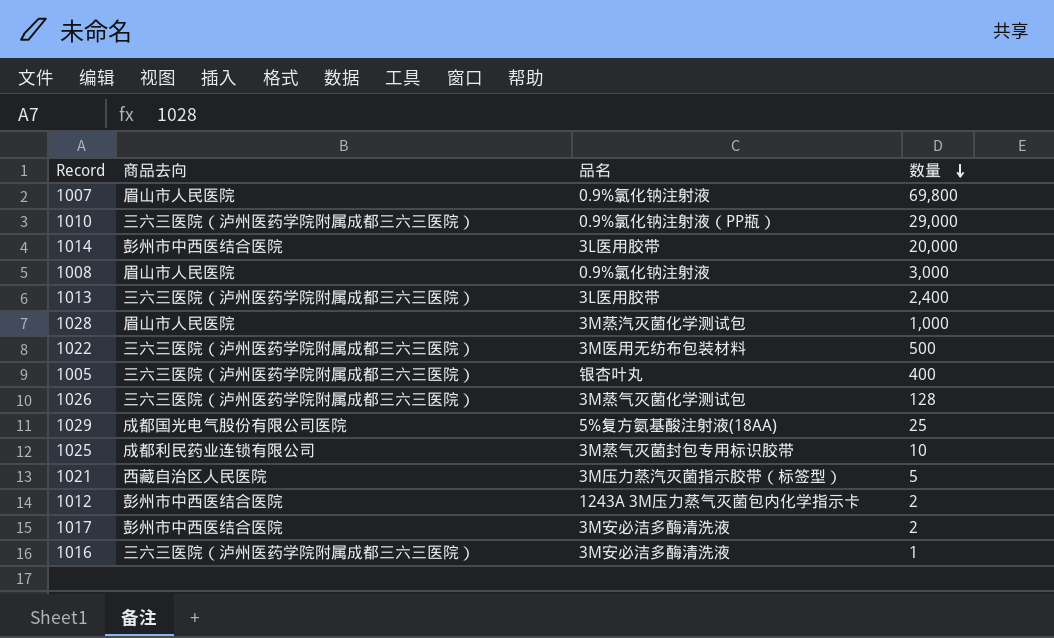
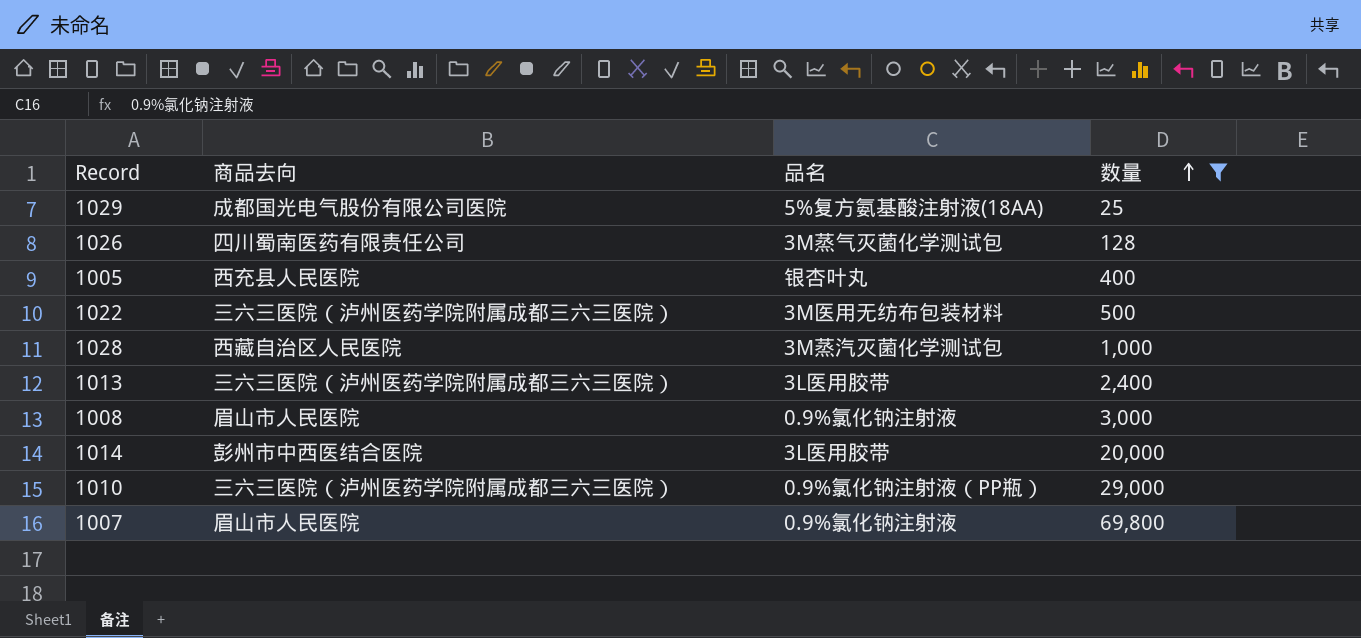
filter: none -> 数量 >= 25
row order: 数量 descending -> 数量 ascending
1026 | 商品去向: 三六三医院（泸州医药学院附属成都三六三医院） -> 四川蜀南医药有限责任公司
1005 | 商品去向: 三六三医院（泸州医药学院附属成都三六三医院） -> 西充县人民医院
1028 | 商品去向: 眉山市人民医院 -> 西藏自治区人民医院

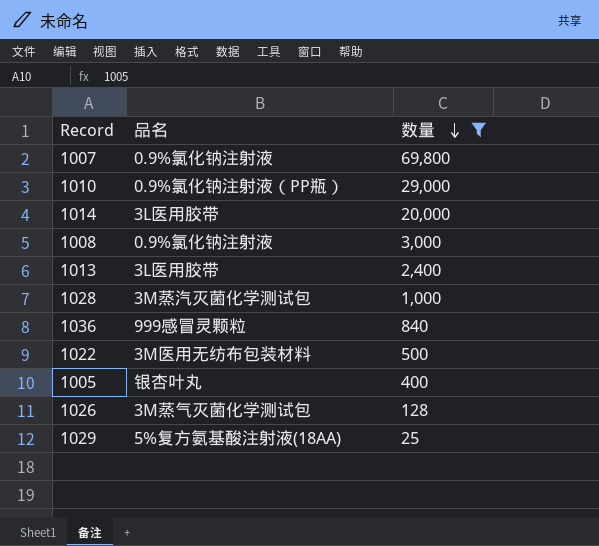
row order: 数量 ascending -> 数量 descending
column 商品去向 | position: 2 -> none
row 1036: none -> 999感冒灵颗粒 | 840

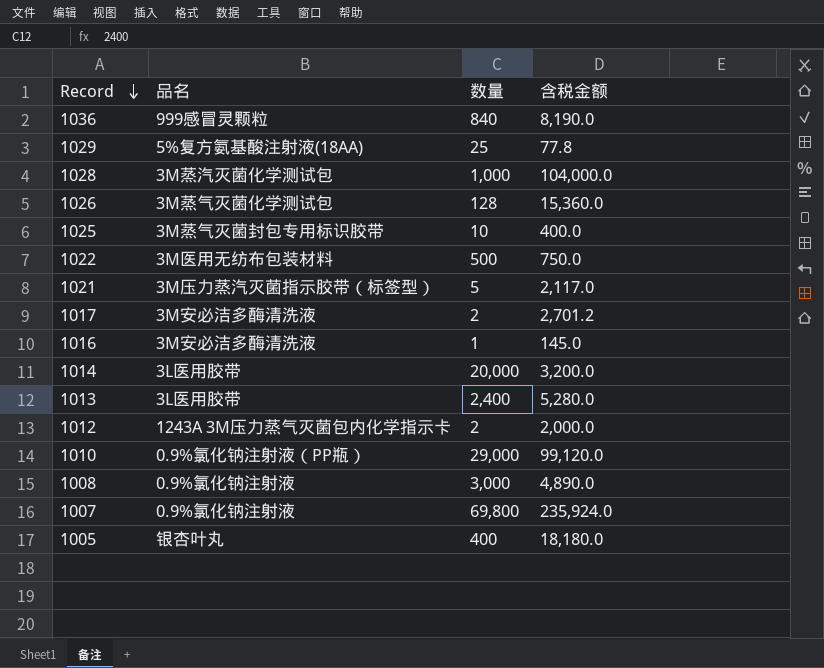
filter: 数量 >= 25 -> none
row order: 数量 descending -> Record descending
column 含税金额 | position: none -> 4

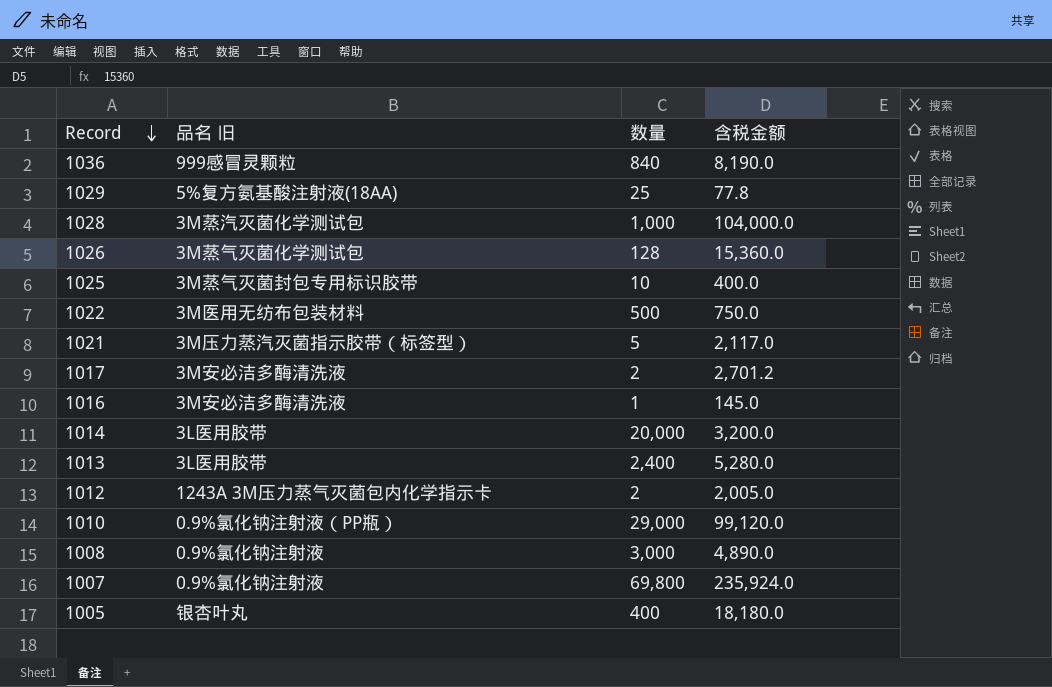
column name: 品名 -> 品名 旧
1012 | 含税金额: 2,000.0 -> 2,005.0

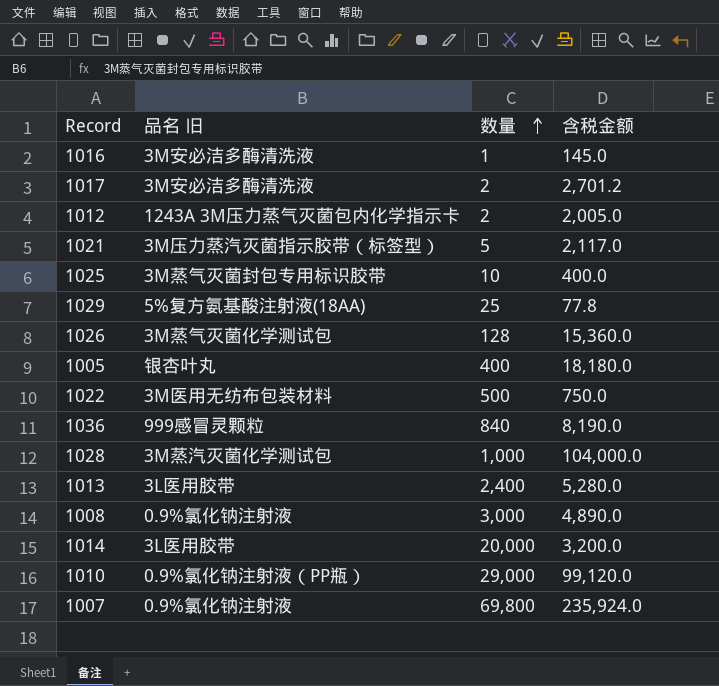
row order: Record descending -> 数量 ascending

